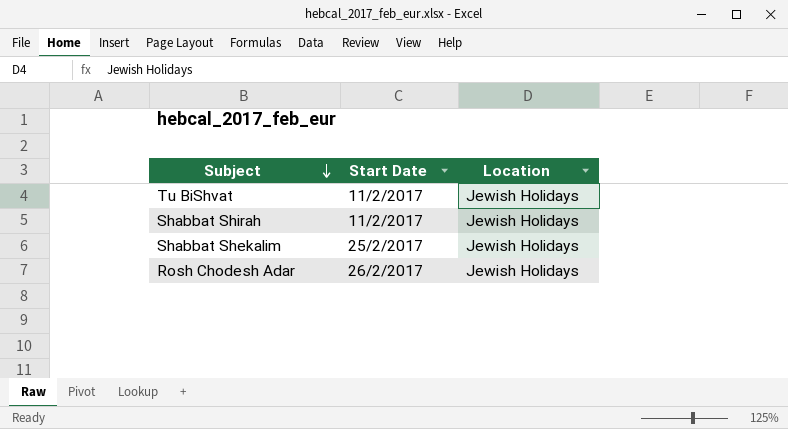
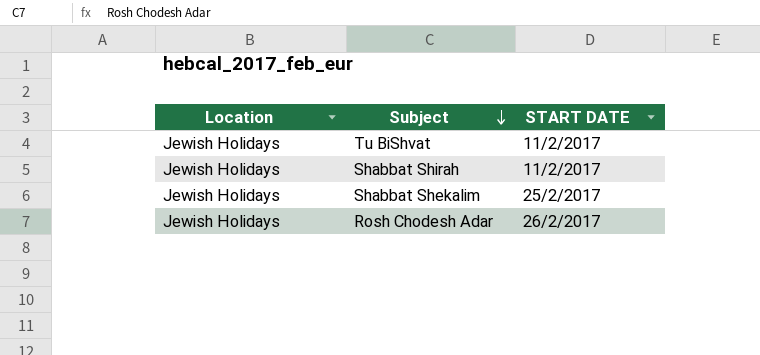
column Location | position: 3 -> 1
column name: Start Date -> START DATE

